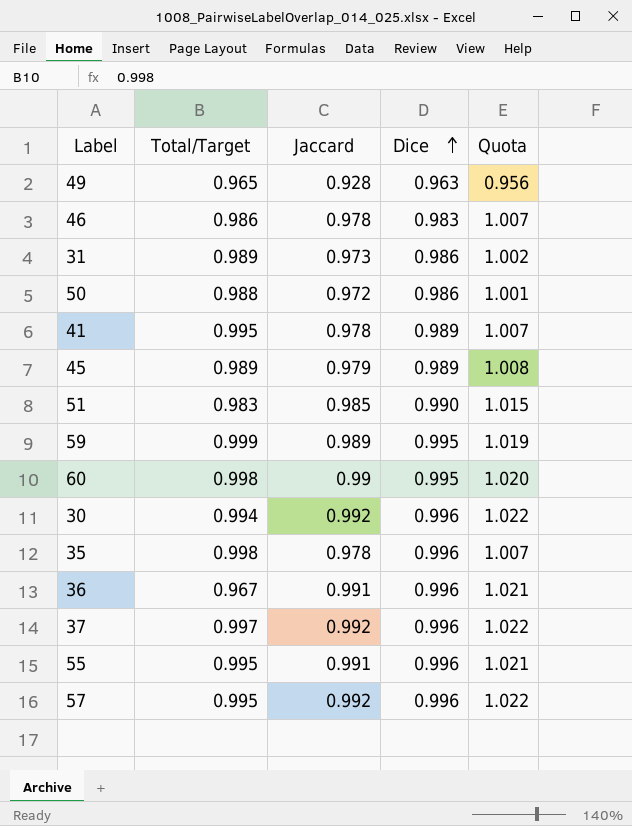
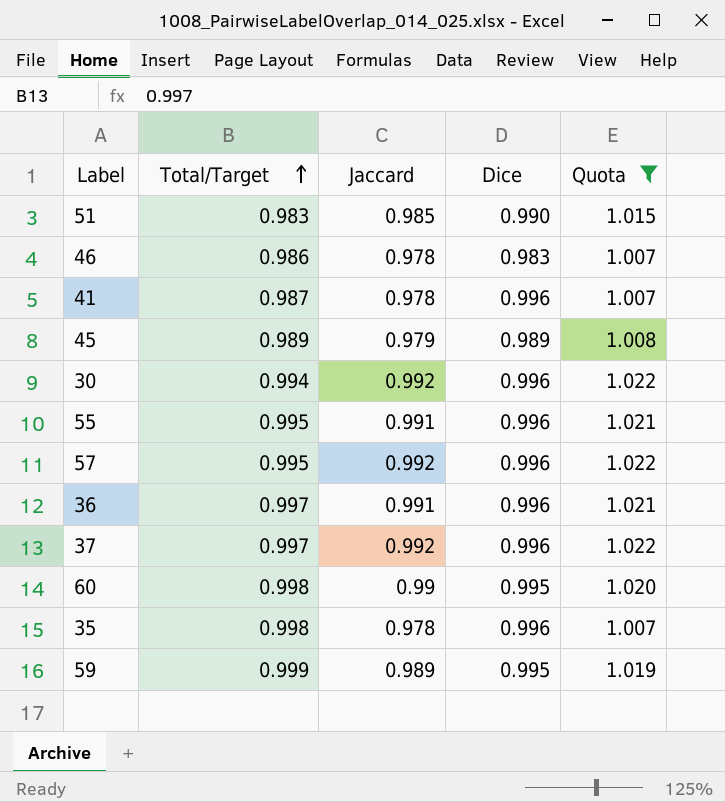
filter: none -> Quota >= 1.007
row order: Dice ascending -> Total/Target ascending
41 | Total/Target: 0.995 -> 0.987
41 | Dice: 0.989 -> 0.996
36 | Total/Target: 0.967 -> 0.997

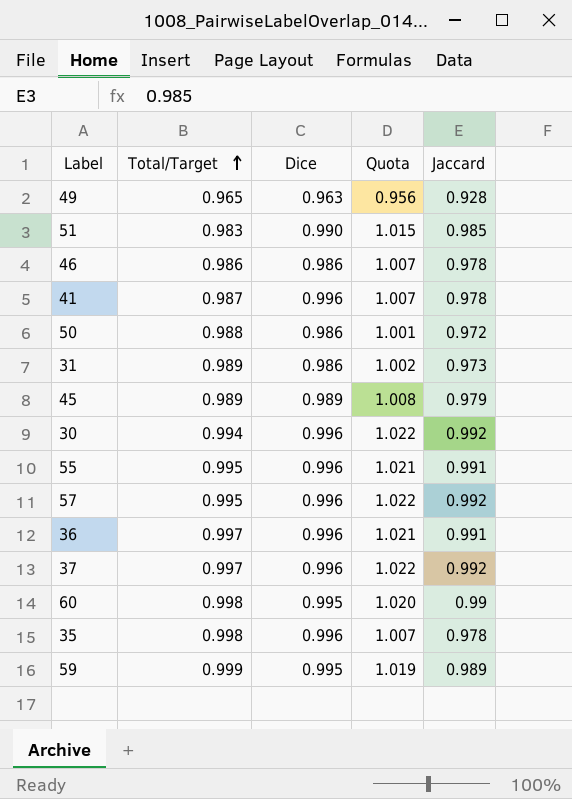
filter: Quota >= 1.007 -> none
column Jaccard | position: 3 -> 5
46 | Dice: 0.983 -> 0.986

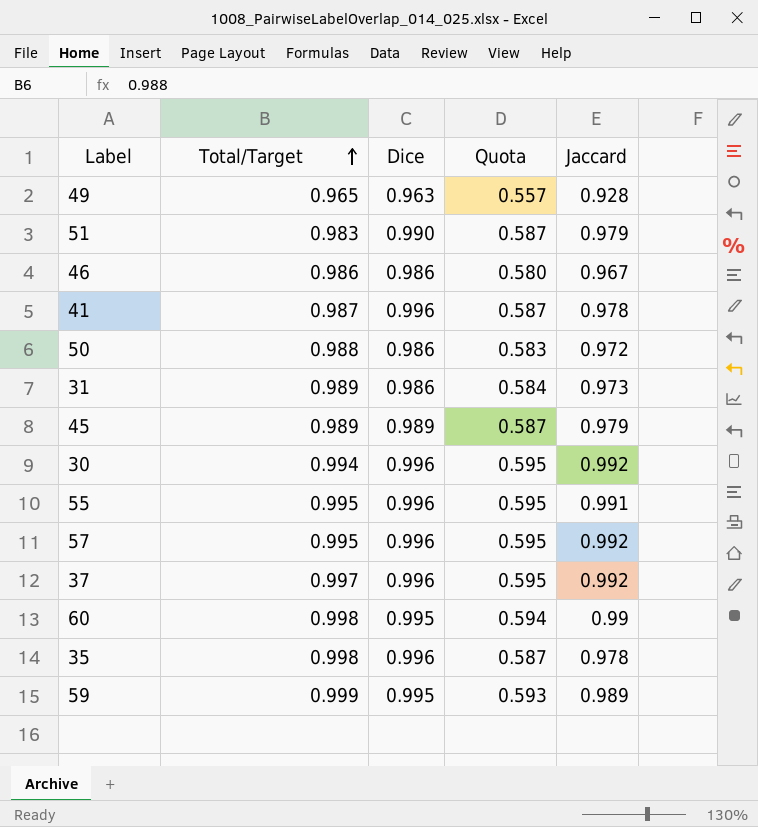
column Quota | formula: [Jaccard] * 1.03 -> [Jaccard] * 0.6
row 36: 0.997 | 0.996 | 1.021 | 0.991 -> none
51 | Jaccard: 0.985 -> 0.979
46 | Jaccard: 0.978 -> 0.967

